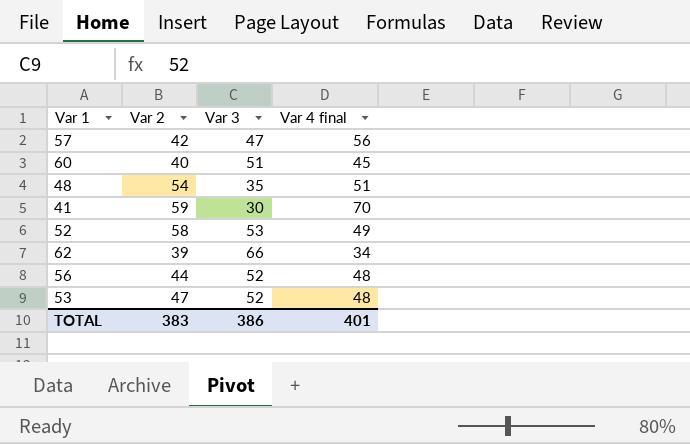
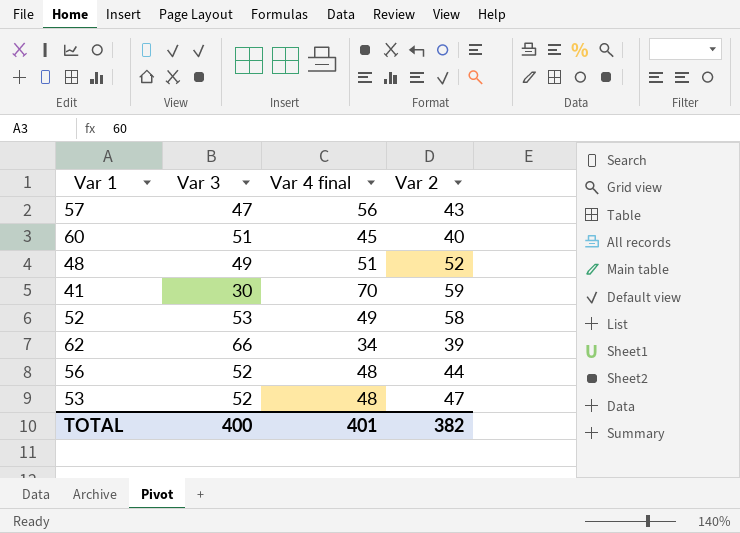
column Var 2 | position: 2 -> 4
57 | Var 2: 42 -> 43
48 | Var 3: 35 -> 49
48 | Var 2: 54 -> 52
TOTAL | Var 3: 386 -> 400
TOTAL | Var 2: 383 -> 382

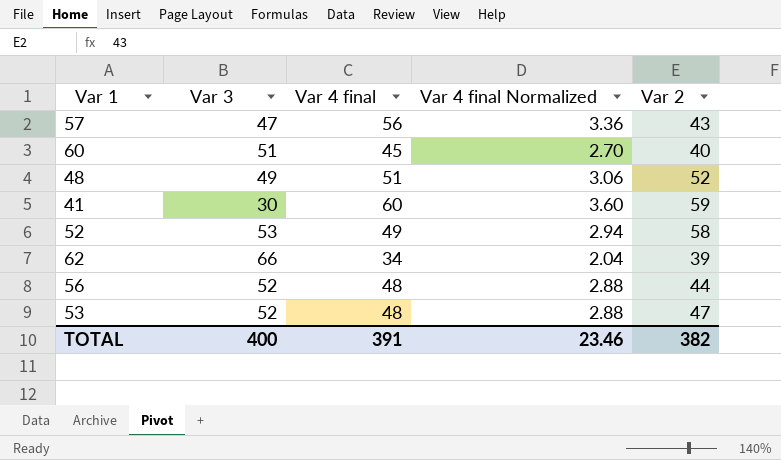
column Var 4 final Normalized | formula: none -> [Var 4 final] * 0.06
41 | Var 4 final: 70 -> 60
TOTAL | Var 4 final: 401 -> 391

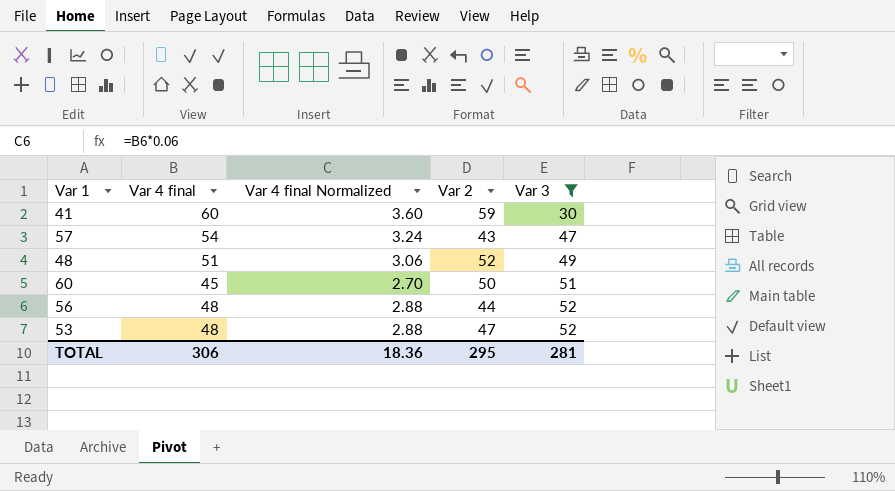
filter: none -> Var 3 <= 52
row order: none -> Var 3 ascending
column Var 3 | position: 2 -> 5
57 | Var 4 final: 56 -> 54
57 | Var 4 final Normalized: 3.36 -> 3.24
60 | Var 2: 40 -> 50
TOTAL | Var 4 final: 391 -> 306
TOTAL | Var 4 final Normalized: 23.46 -> 18.36
TOTAL | Var 2: 382 -> 295
TOTAL | Var 3: 400 -> 281

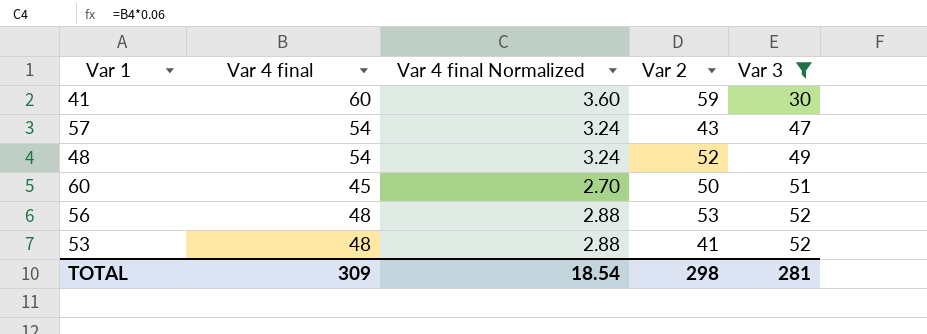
48 | Var 4 final: 51 -> 54
48 | Var 4 final Normalized: 3.06 -> 3.24
56 | Var 2: 44 -> 53
53 | Var 2: 47 -> 41
TOTAL | Var 4 final: 306 -> 309
TOTAL | Var 4 final Normalized: 18.36 -> 18.54
TOTAL | Var 2: 295 -> 298

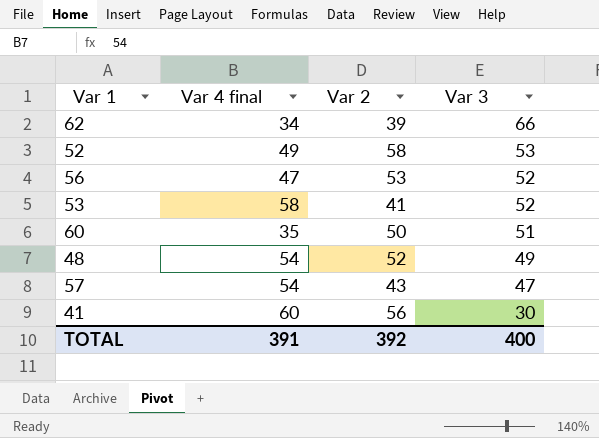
filter: Var 3 <= 52 -> none
row order: Var 3 ascending -> Var 3 descending
column Var 4 final Normalized | formula: [Var 4 final] * 0.06 -> none
56 | Var 4 final: 48 -> 47
53 | Var 4 final: 48 -> 58
60 | Var 4 final: 45 -> 35
41 | Var 2: 59 -> 56
TOTAL | Var 4 final: 309 -> 391
TOTAL | Var 2: 298 -> 392
TOTAL | Var 3: 281 -> 400

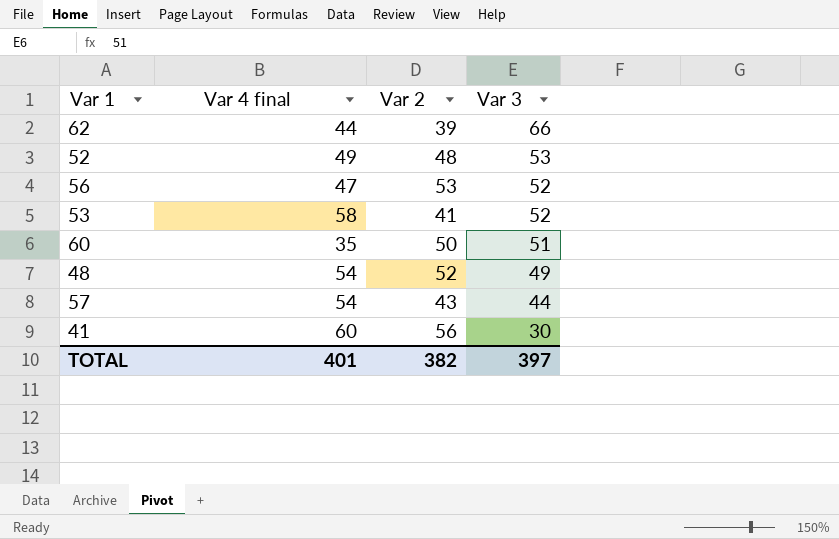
62 | Var 4 final: 34 -> 44
52 | Var 2: 58 -> 48
57 | Var 3: 47 -> 44
TOTAL | Var 4 final: 391 -> 401
TOTAL | Var 2: 392 -> 382
TOTAL | Var 3: 400 -> 397

